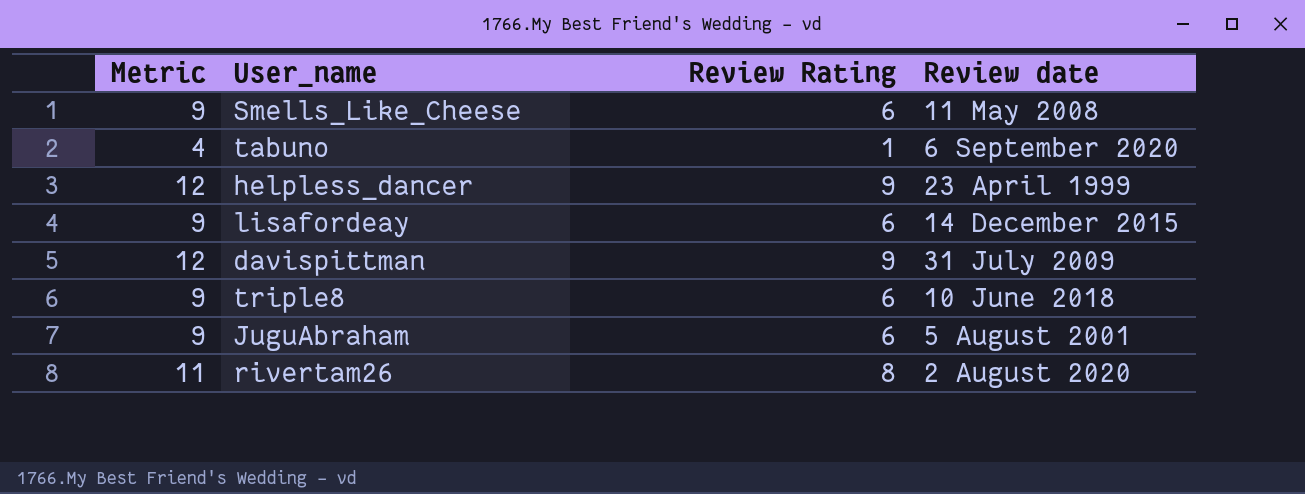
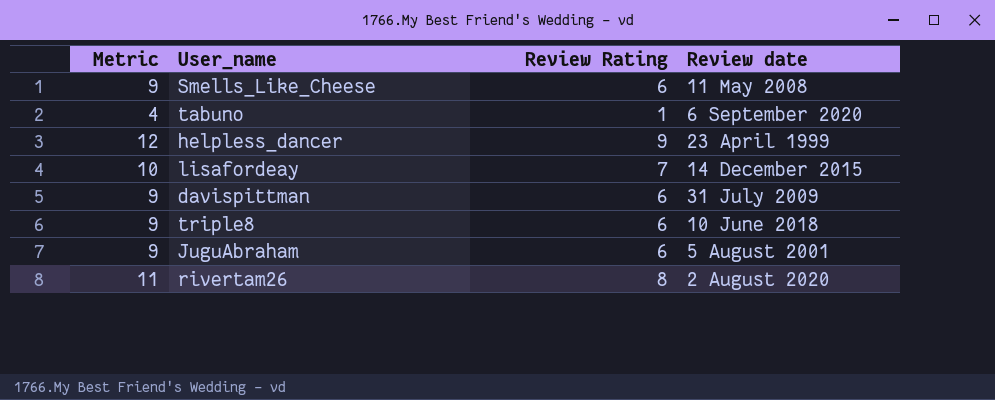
lisafordeay | Metric: 9 -> 10
lisafordeay | Review Rating: 6 -> 7
davispittman | Metric: 12 -> 9
davispittman | Review Rating: 9 -> 6

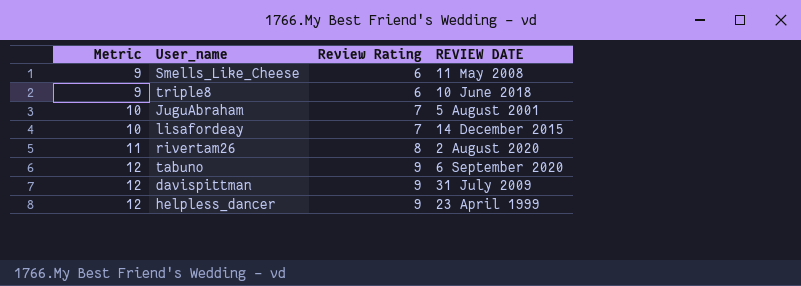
row order: none -> Metric ascending
column name: Review date -> REVIEW DATE
JuguAbraham | Metric: 9 -> 10
JuguAbraham | Review Rating: 6 -> 7
tabuno | Metric: 4 -> 12
tabuno | Review Rating: 1 -> 9
davispittman | Metric: 9 -> 12
davispittman | Review Rating: 6 -> 9

